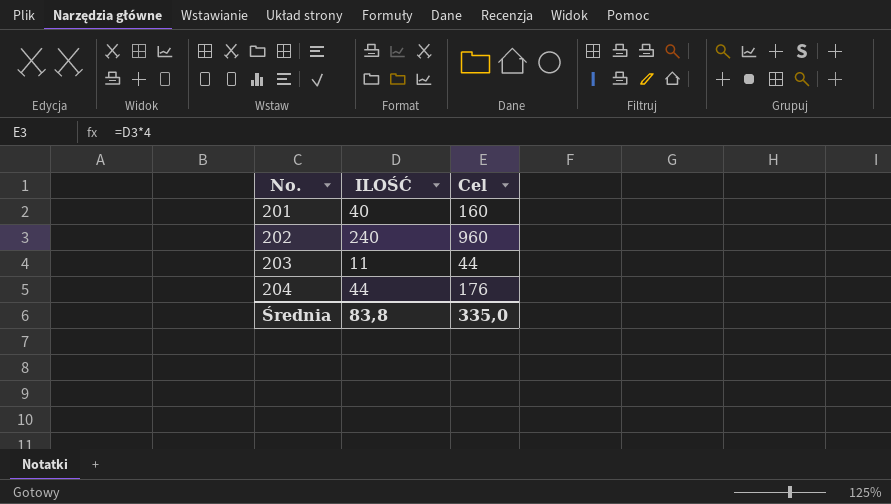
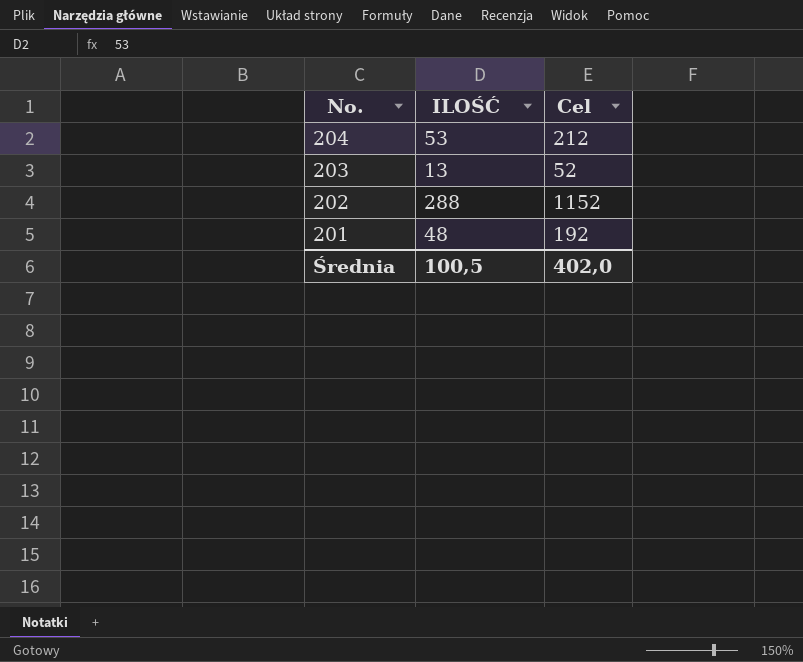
row order: No. ascending -> No. descending
204 | ILOŚĆ: 44 -> 53
204 | Cel: 176 -> 212
203 | ILOŚĆ: 11 -> 13
203 | Cel: 44 -> 52
202 | ILOŚĆ: 240 -> 288
202 | Cel: 960 -> 1152
201 | ILOŚĆ: 40 -> 48
201 | Cel: 160 -> 192
Średnia | ILOŚĆ: 83,8 -> 100,5
Średnia | Cel: 335,0 -> 402,0

